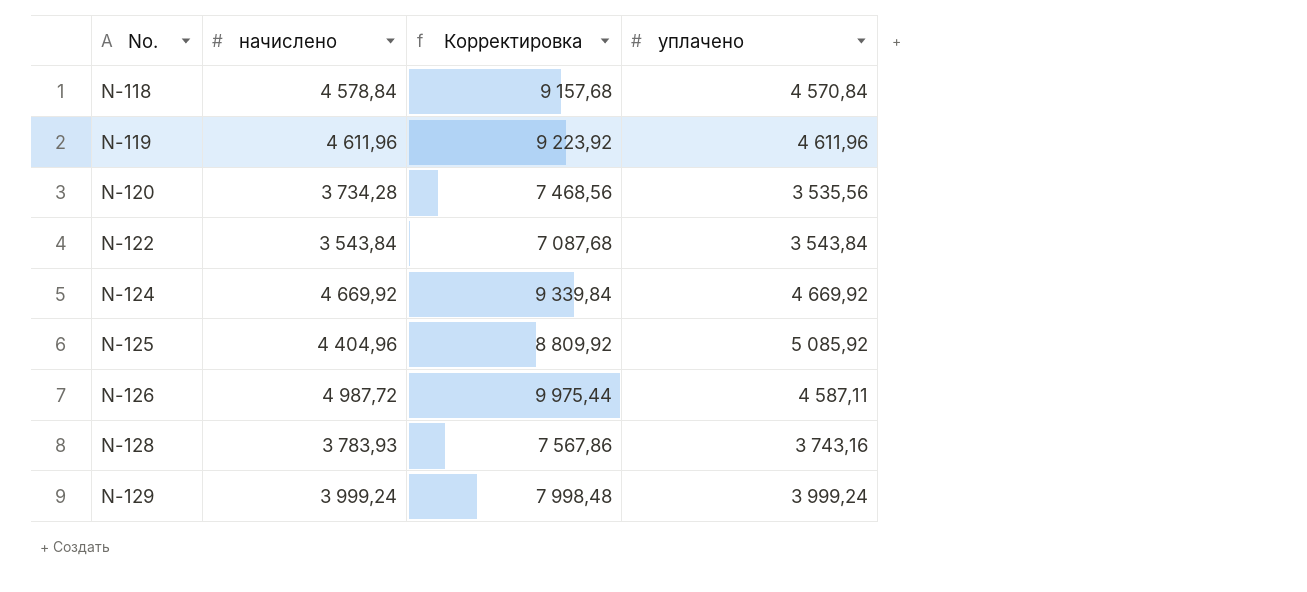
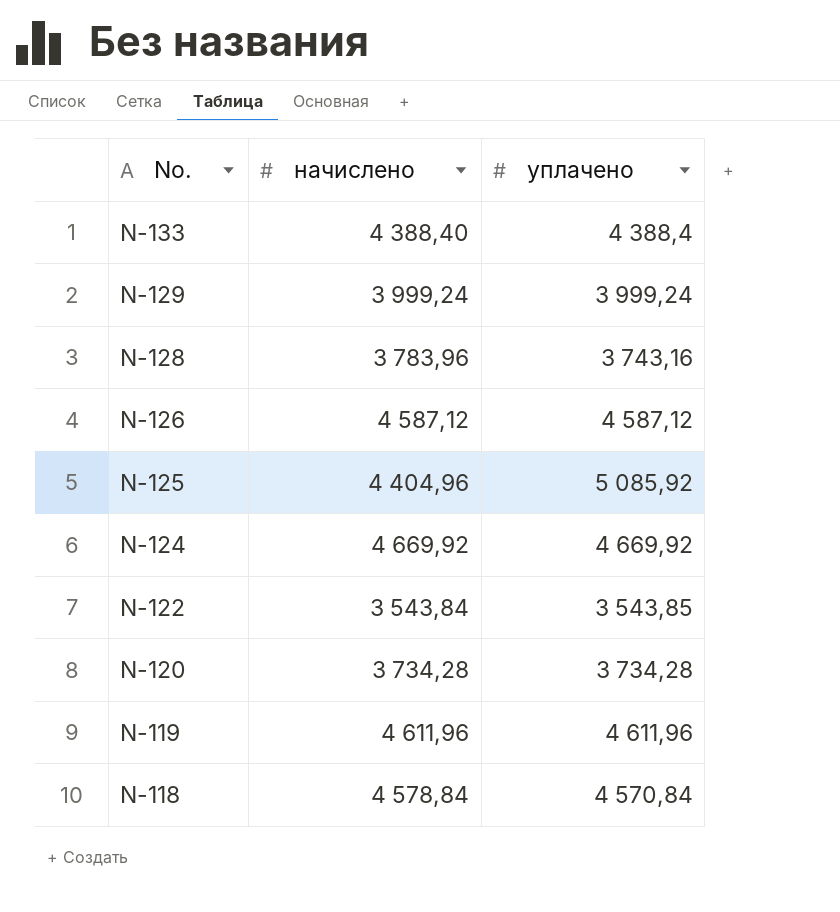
row order: No. ascending -> No. descending
column Корректировка | formula: [начислено] * 2 -> none
row N-133: none -> 4 388,40 | 4 388,4
N-128 | начислено: 3 783,93 -> 3 783,96
N-126 | начислено: 4 987,72 -> 4 587,12
N-126 | уплачено: 4 587,11 -> 4 587,12
N-122 | уплачено: 3 543,84 -> 3 543,85
N-120 | уплачено: 3 535,56 -> 3 734,28

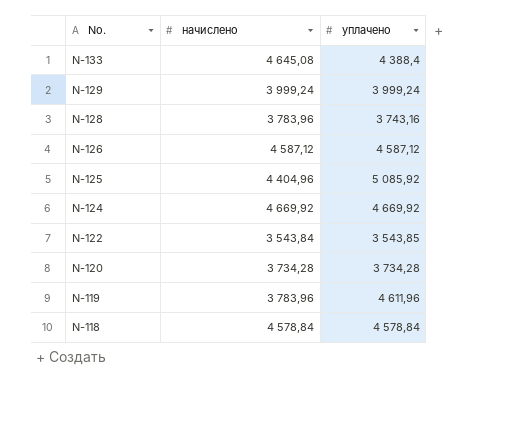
N-133 | начислено: 4 388,40 -> 4 645,08
N-119 | начислено: 4 611,96 -> 3 783,96
N-118 | уплачено: 4 570,84 -> 4 578,84

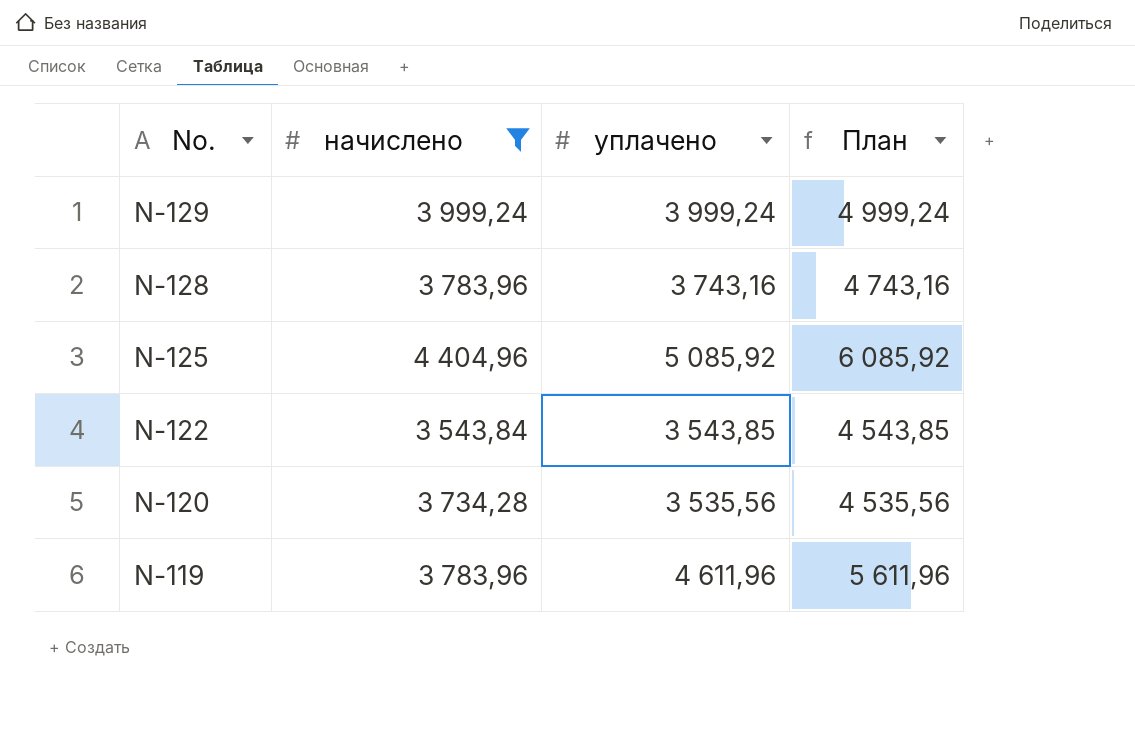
filter: none -> начислено <= 4 404,96
column План | formula: none -> [уплачено] + 1000
N-120 | уплачено: 3 734,28 -> 3 535,56

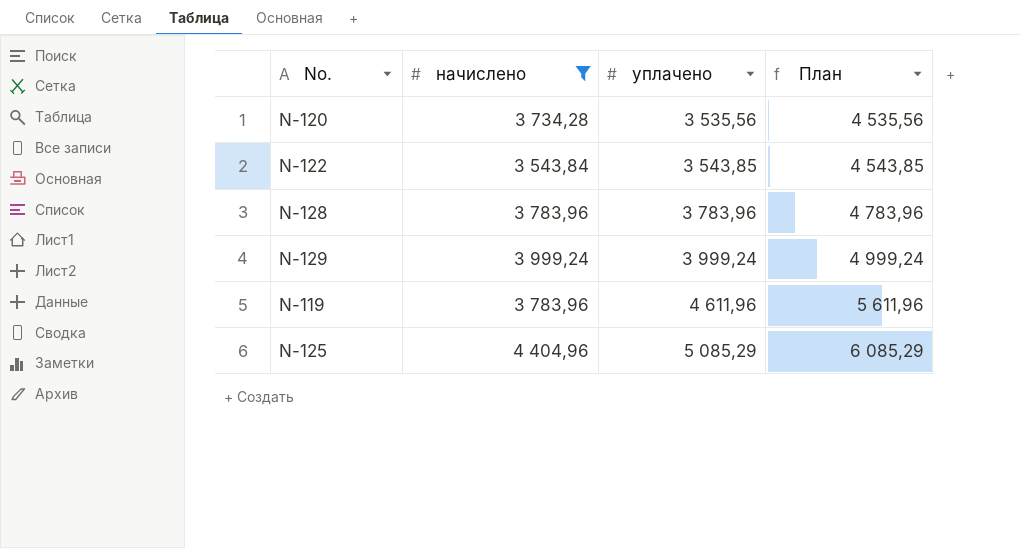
row order: No. descending -> уплачено ascending
N-128 | уплачено: 3 743,16 -> 3 783,96
N-128 | План: 4 743,16 -> 4 783,96
N-125 | уплачено: 5 085,92 -> 5 085,29
N-125 | План: 6 085,92 -> 6 085,29

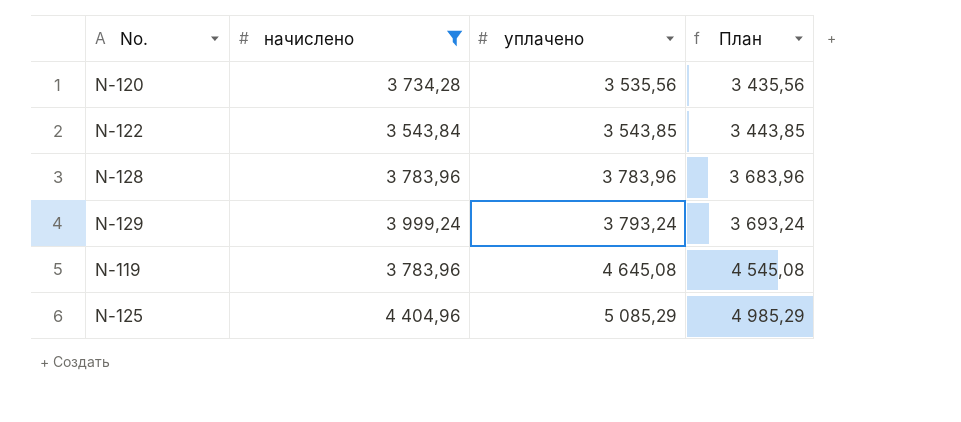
column План | formula: [уплачено] + 1000 -> [уплачено] - 100
N-129 | уплачено: 3 999,24 -> 3 793,24
N-119 | уплачено: 4 611,96 -> 4 645,08

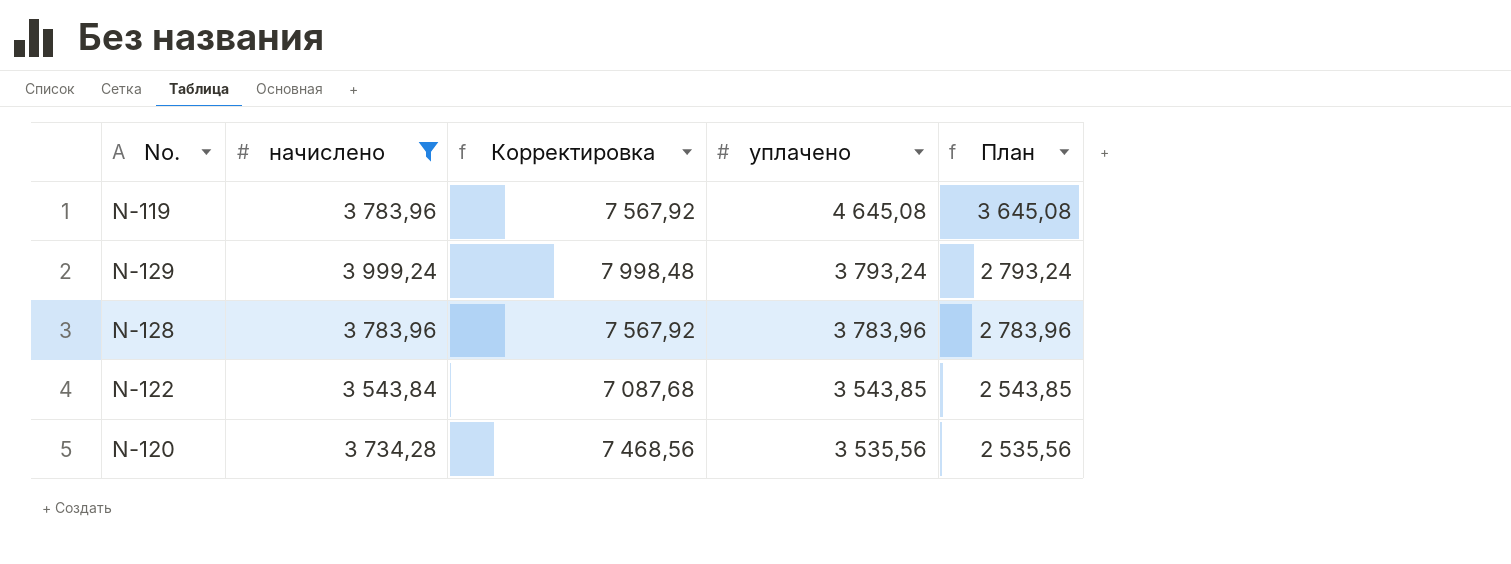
row order: уплачено ascending -> уплачено descending
column Корректировка | formula: none -> [начислено] * 2
column План | formula: [уплачено] - 100 -> [уплачено] - 1000
row N-125: 4 404,96 | 5 085,29 | 4 985,29 -> none

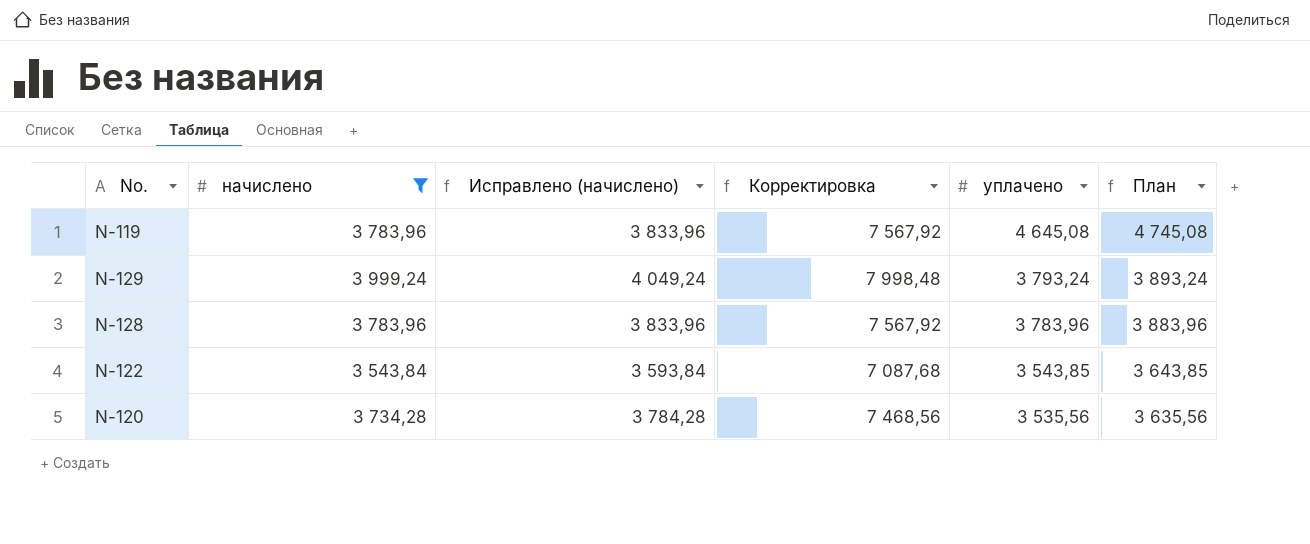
column Исправлено (начислено) | formula: none -> [начислено] + 50
column План | formula: [уплачено] - 1000 -> [уплачено] + 100

